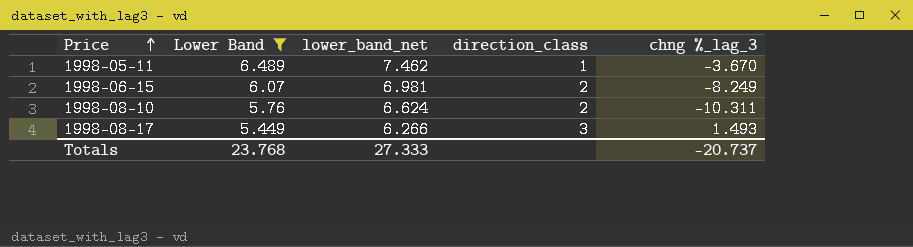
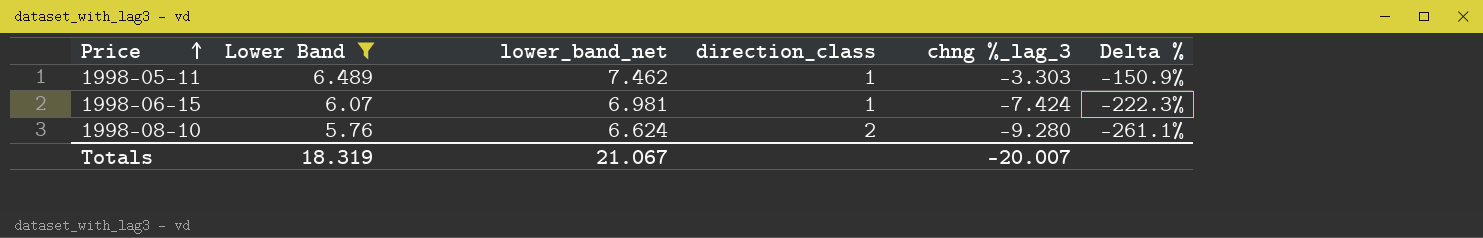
column Delta % | formula: none -> ([chng %_lag_3] - [Lower Band]) / [Lower Band]
row 1998-08-17: 5.449 | 6.266 | 3 | 1.493 -> none
1998-05-11 | chng %_lag_3: -3.670 -> -3.303
1998-06-15 | direction_class: 2 -> 1
1998-06-15 | chng %_lag_3: -8.249 -> -7.424
1998-08-10 | chng %_lag_3: -10.311 -> -9.280
Totals | Lower Band: 23.768 -> 18.319
Totals | lower_band_net: 27.333 -> 21.067
Totals | chng %_lag_3: -20.737 -> -20.007

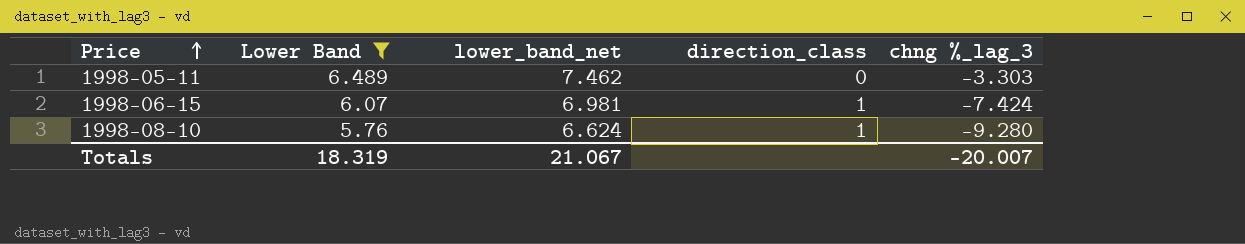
column Delta % | formula: ([chng %_lag_3] - [Lower Band]) / [Lower Band] -> none
1998-05-11 | direction_class: 1 -> 0
1998-08-10 | direction_class: 2 -> 1

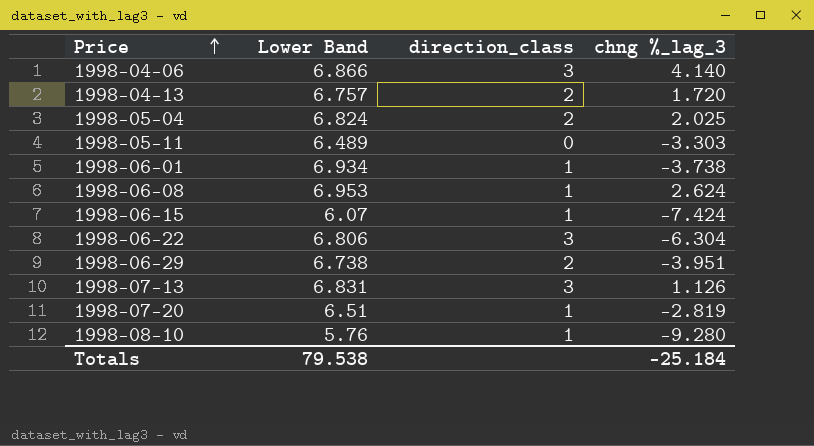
filter: Lower Band <= 6.489 -> none
column lower_band_net | formula: [Lower Band] * 1.15 -> none
Totals | Lower Band: 18.319 -> 79.538
Totals | chng %_lag_3: -20.007 -> -25.184

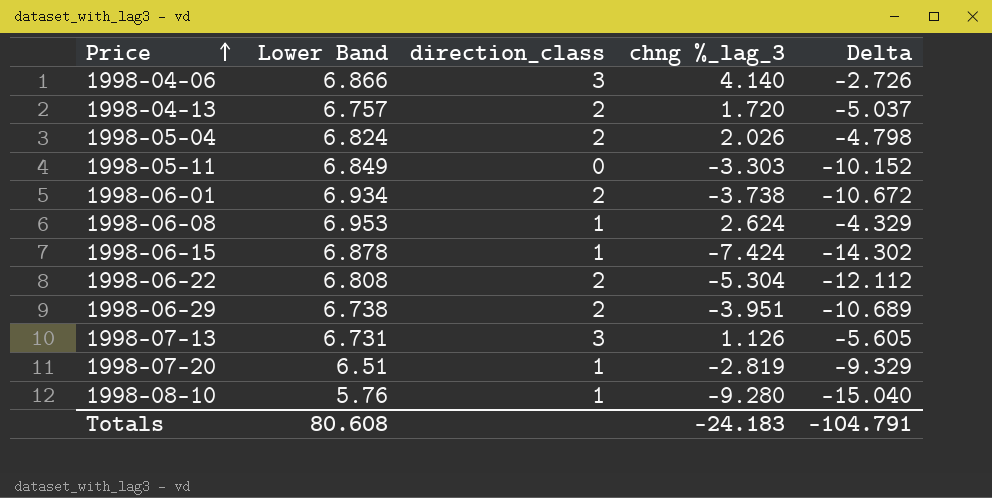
column Delta | formula: none -> [chng %_lag_3] - [Lower Band]
1998-05-04 | chng %_lag_3: 2.025 -> 2.026
1998-05-11 | Lower Band: 6.489 -> 6.849
1998-06-01 | direction_class: 1 -> 2
1998-06-15 | Lower Band: 6.07 -> 6.878
1998-06-22 | Lower Band: 6.806 -> 6.808
1998-06-22 | direction_class: 3 -> 2
1998-06-22 | chng %_lag_3: -6.304 -> -5.304
1998-07-13 | Lower Band: 6.831 -> 6.731
Totals | Lower Band: 79.538 -> 80.608
Totals | chng %_lag_3: -25.184 -> -24.183

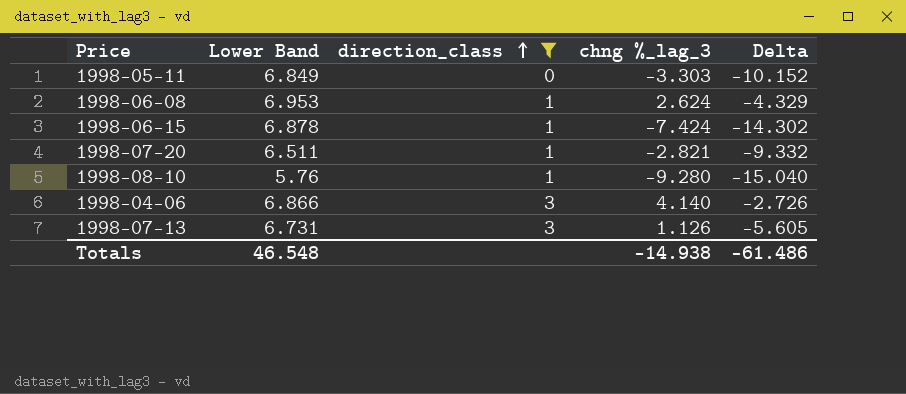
filter: none -> direction_class != 2
row order: Price ascending -> direction_class ascending
1998-07-20 | Lower Band: 6.51 -> 6.511
1998-07-20 | chng %_lag_3: -2.819 -> -2.821
1998-07-20 | Delta: -9.329 -> -9.332
Totals | Lower Band: 80.608 -> 46.548
Totals | chng %_lag_3: -24.183 -> -14.938
Totals | Delta: -104.791 -> -61.486

